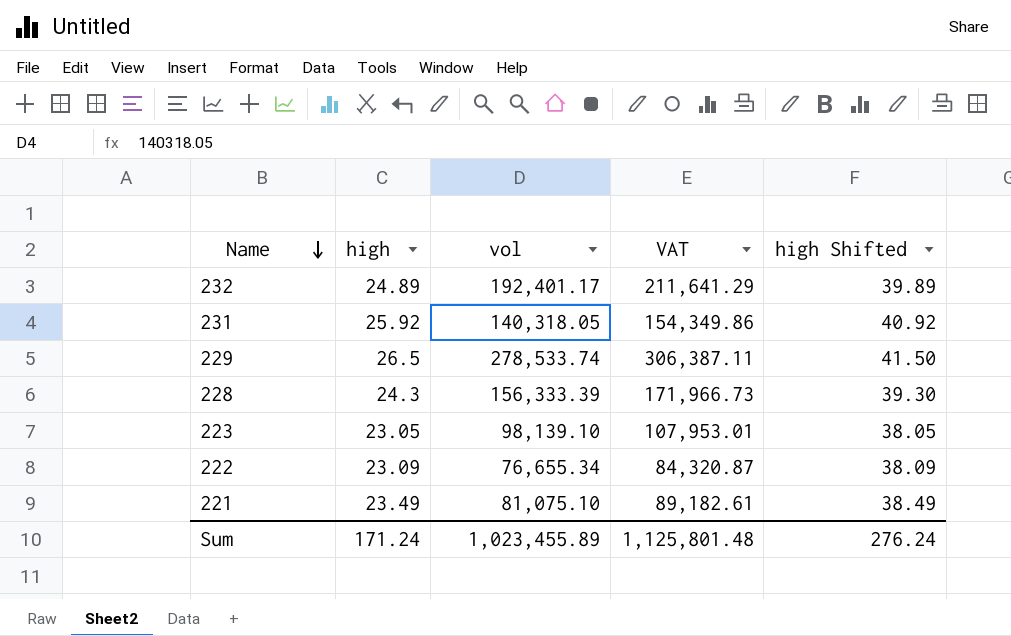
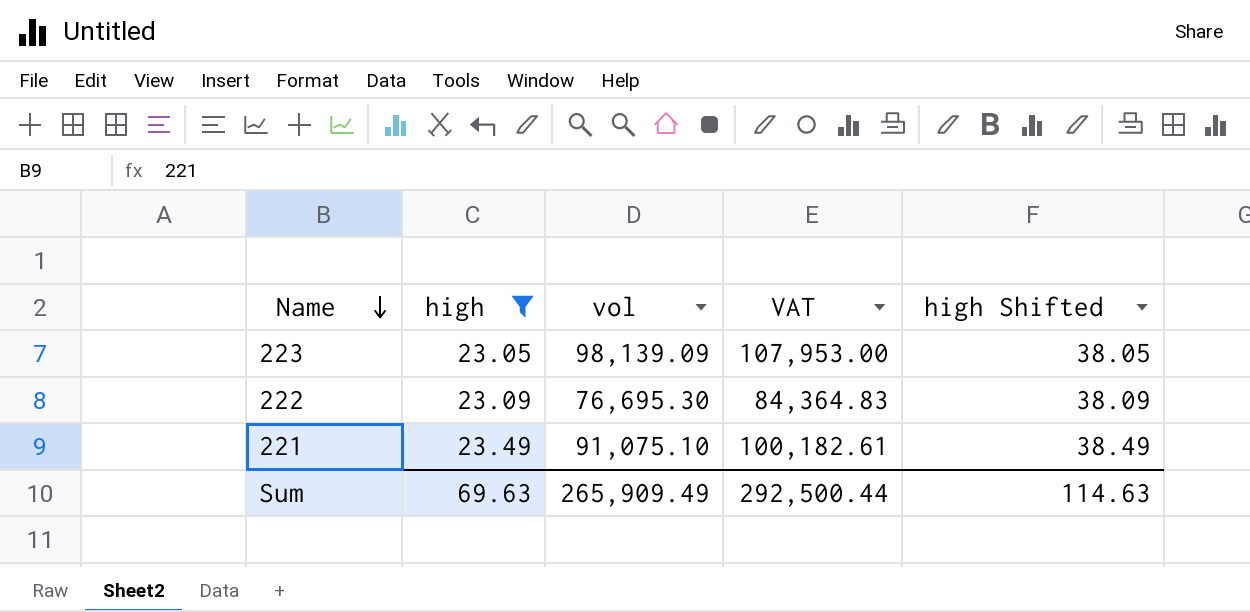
filter: none -> high <= 23.49
223 | vol: 98,139.10 -> 98,139.09
223 | VAT: 107,953.01 -> 107,953.00
222 | vol: 76,655.34 -> 76,695.30
222 | VAT: 84,320.87 -> 84,364.83
221 | vol: 81,075.10 -> 91,075.10
221 | VAT: 89,182.61 -> 100,182.61
Sum | high: 171.24 -> 69.63
Sum | vol: 1,023,455.89 -> 265,909.49
Sum | VAT: 1,125,801.48 -> 292,500.44
Sum | high Shifted: 276.24 -> 114.63

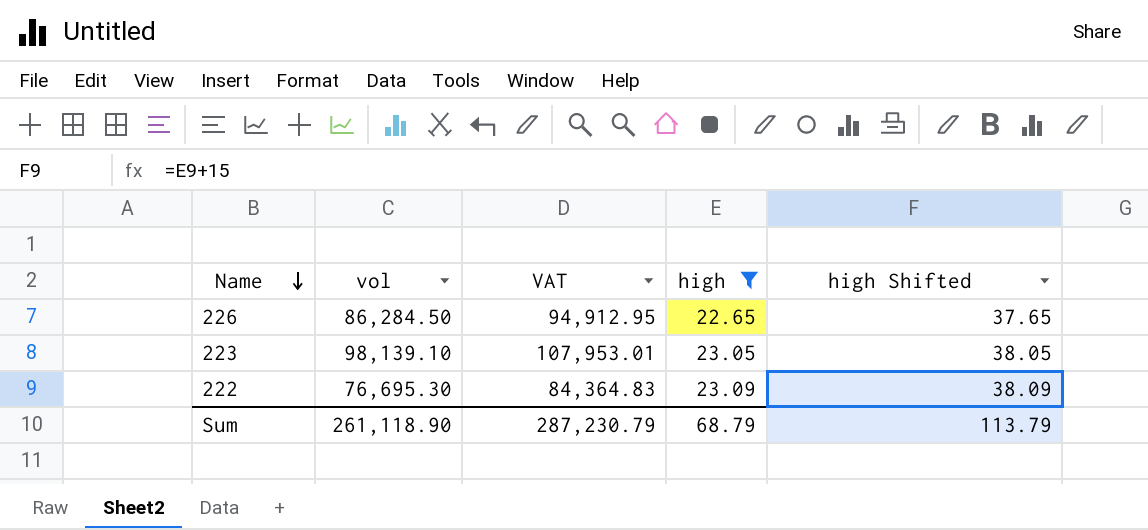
column high | position: 2 -> 4
row 221: 23.49 | 91,075.10 | 100,182.61 | 38.49 -> none
row 226: none -> 86,284.50 | 94,912.95 | 22.65 | 37.65
223 | vol: 98,139.09 -> 98,139.10
223 | VAT: 107,953.00 -> 107,953.01
Sum | vol: 265,909.49 -> 261,118.90
Sum | VAT: 292,500.44 -> 287,230.79
Sum | high: 69.63 -> 68.79
Sum | high Shifted: 114.63 -> 113.79

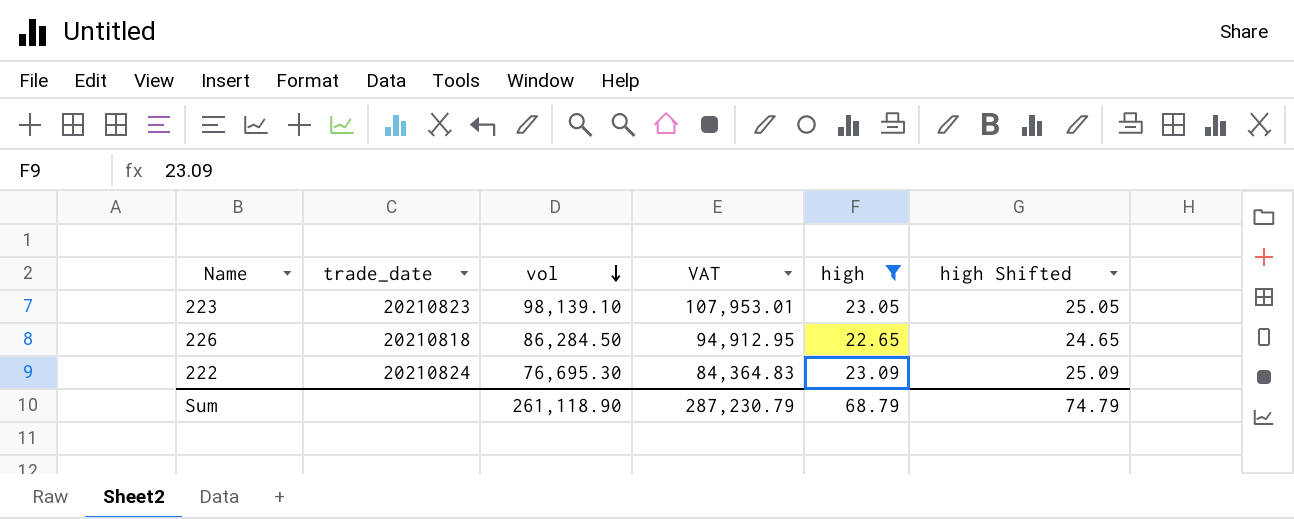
row order: Name descending -> vol descending
column trade_date | position: none -> 2
column high Shifted | formula: [high] + 15 -> [high] + 2
Sum | high Shifted: 113.79 -> 74.79

